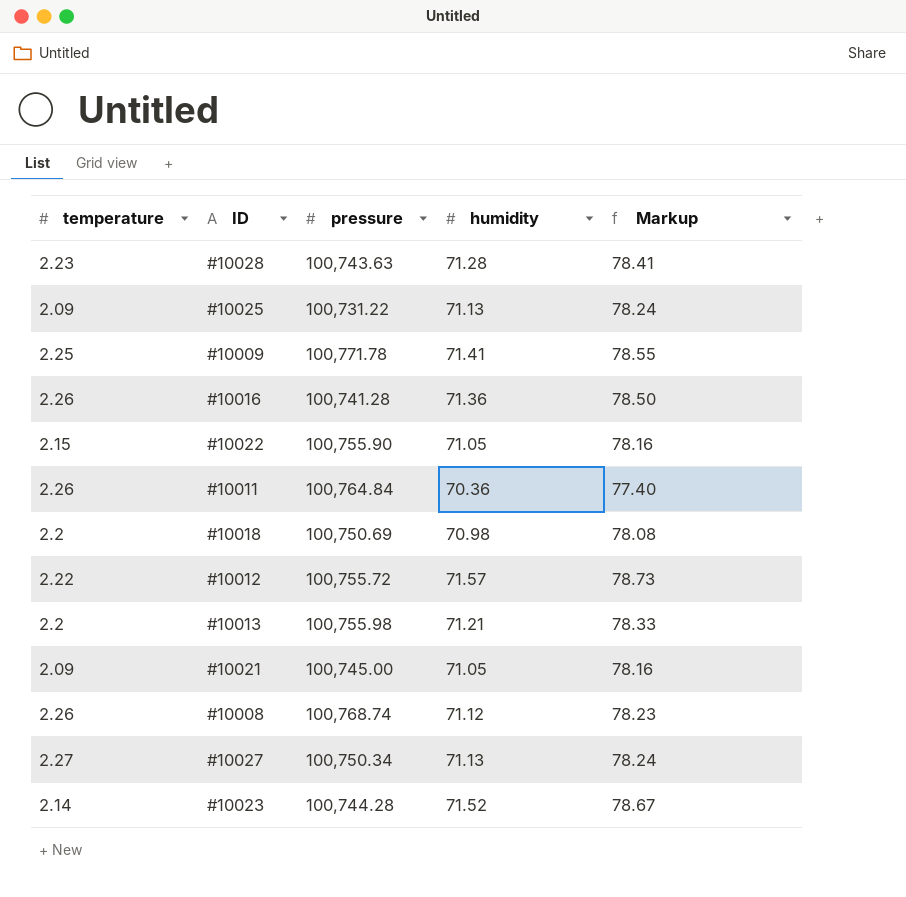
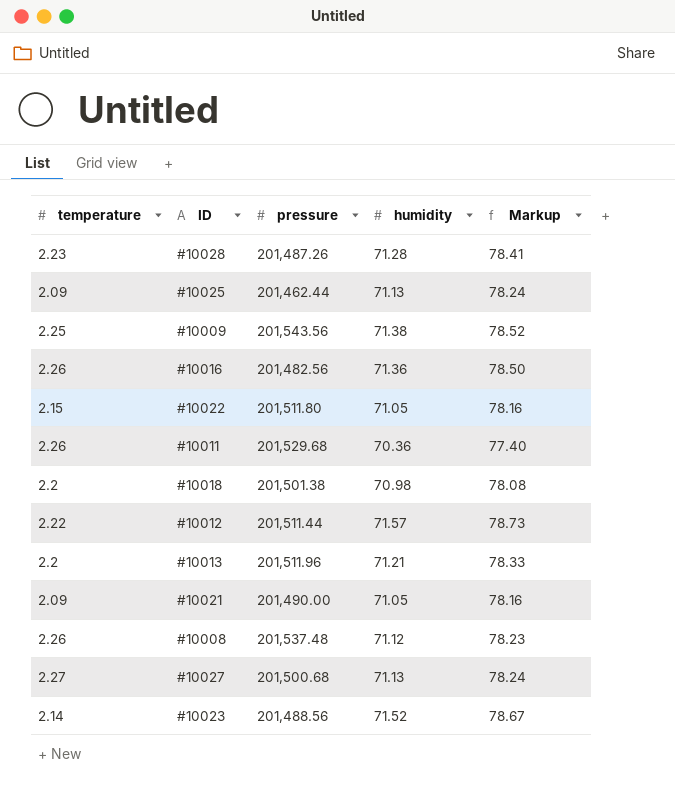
#10028 | pressure: 100,743.63 -> 201,487.26
#10025 | pressure: 100,731.22 -> 201,462.44
#10009 | pressure: 100,771.78 -> 201,543.56
#10009 | humidity: 71.41 -> 71.38
#10009 | Markup: 78.55 -> 78.52
#10016 | pressure: 100,741.28 -> 201,482.56
#10022 | pressure: 100,755.90 -> 201,511.80
#10011 | pressure: 100,764.84 -> 201,529.68
#10018 | pressure: 100,750.69 -> 201,501.38
#10012 | pressure: 100,755.72 -> 201,511.44
#10013 | pressure: 100,755.98 -> 201,511.96
#10021 | pressure: 100,745.00 -> 201,490.00
#10008 | pressure: 100,768.74 -> 201,537.48
#10027 | pressure: 100,750.34 -> 201,500.68
#10023 | pressure: 100,744.28 -> 201,488.56

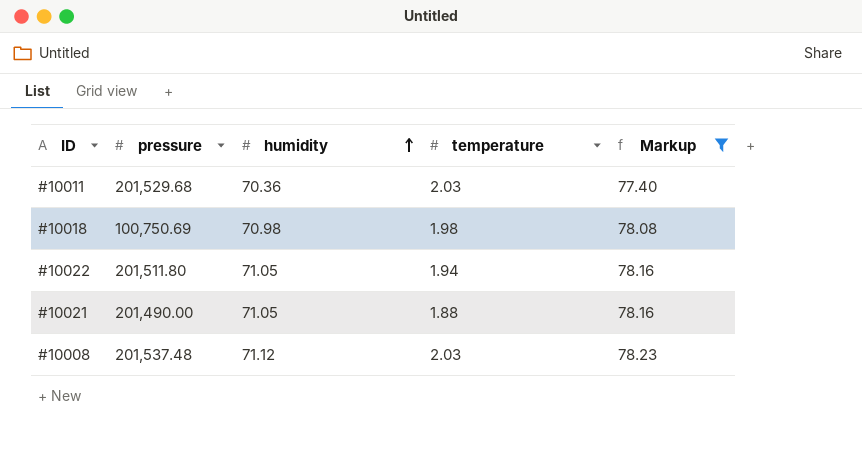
filter: none -> Markup <= 78.23
row order: none -> humidity ascending
column temperature | position: 1 -> 4
#10011 | temperature: 2.26 -> 2.03
#10018 | pressure: 201,501.38 -> 100,750.69
#10018 | temperature: 2.2 -> 1.98
#10022 | temperature: 2.15 -> 1.94
#10021 | temperature: 2.09 -> 1.88
#10008 | temperature: 2.26 -> 2.03

